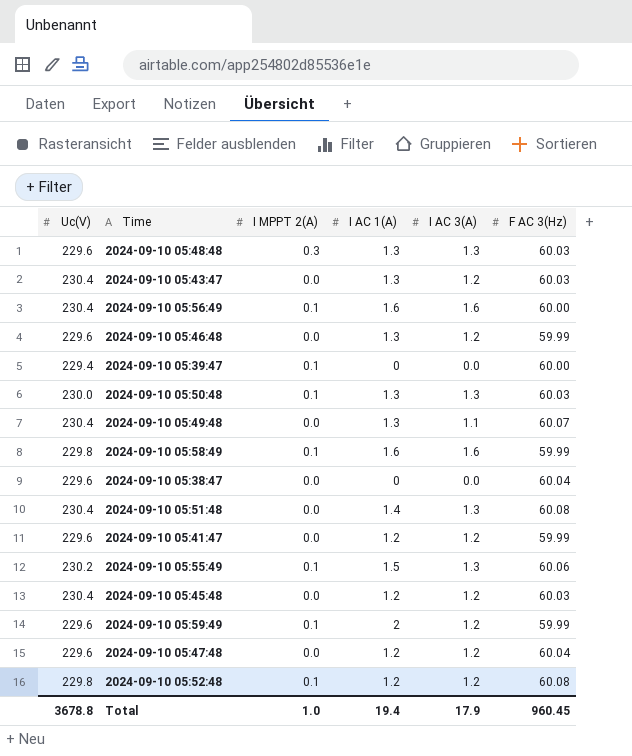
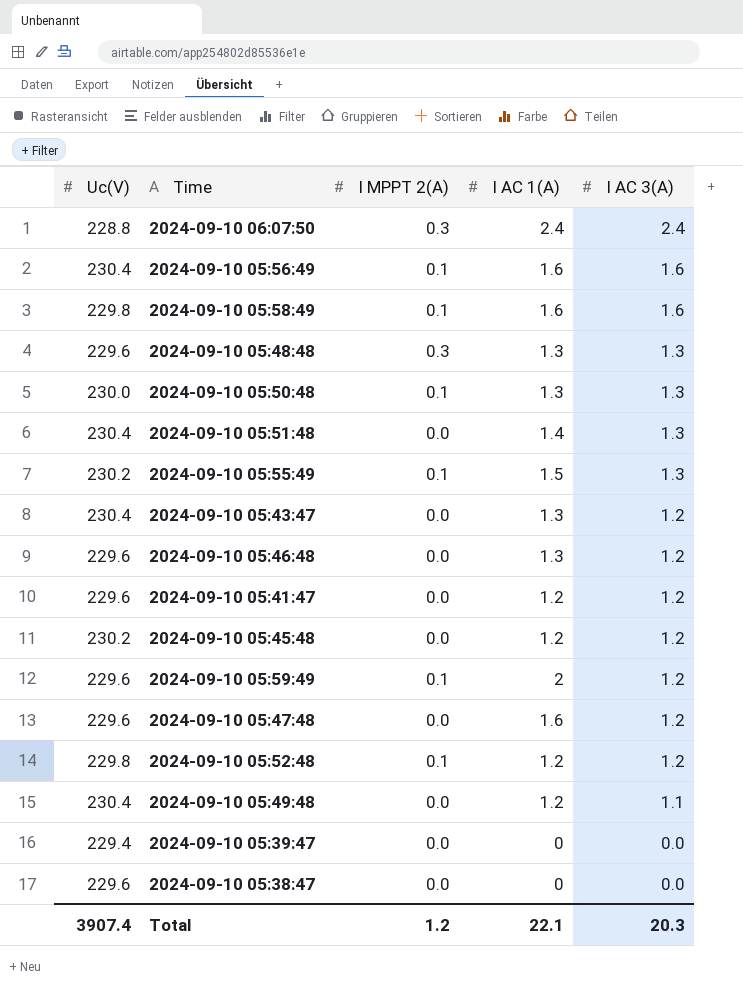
row order: none -> I AC 3(A) descending
column F AC 3(Hz) | position: 6 -> none
row 2024-09-10 06:07:50: none -> 228.8 | 0.3 | 2.4 | 2.4
2024-09-10 05:45:48 | Uc(V): 230.4 -> 230.2
2024-09-10 05:47:48 | I AC 1(A): 1.2 -> 1.6
2024-09-10 05:49:48 | I AC 1(A): 1.3 -> 1.2
2024-09-10 05:39:47 | I MPPT 2(A): 0.1 -> 0.0
Total | Uc(V): 3678.8 -> 3907.4
Total | I MPPT 2(A): 1.0 -> 1.2
Total | I AC 1(A): 19.4 -> 22.1
Total | I AC 3(A): 17.9 -> 20.3

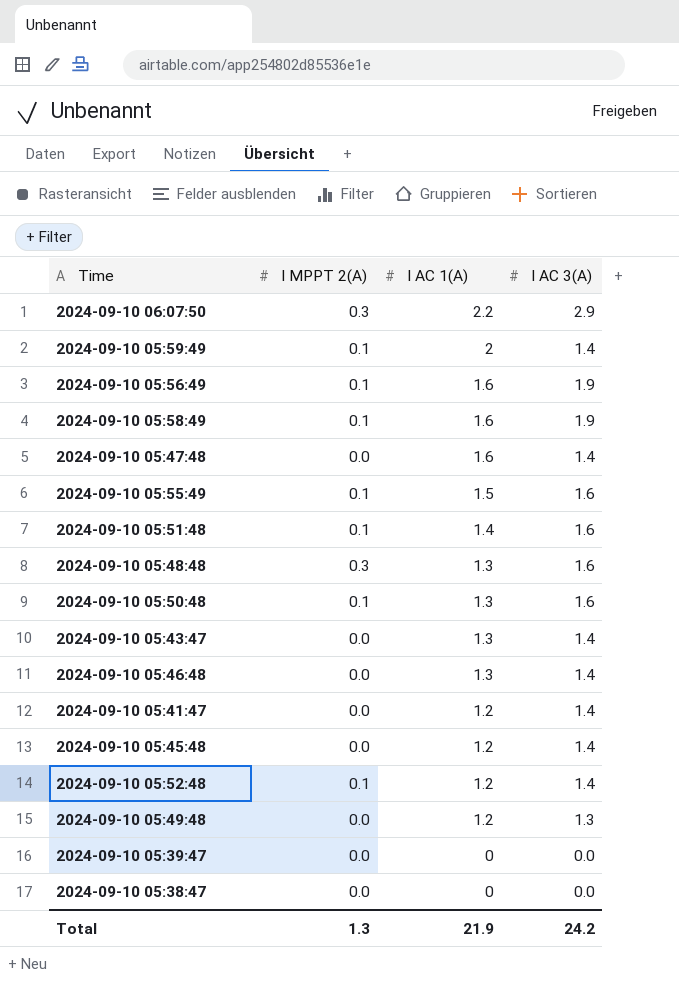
row order: I AC 3(A) descending -> I AC 1(A) descending
column Uc(V) | position: 1 -> none
2024-09-10 06:07:50 | I AC 1(A): 2.4 -> 2.2
2024-09-10 06:07:50 | I AC 3(A): 2.4 -> 2.9
2024-09-10 05:59:49 | I AC 3(A): 1.2 -> 1.4
2024-09-10 05:56:49 | I AC 3(A): 1.6 -> 1.9
2024-09-10 05:58:49 | I AC 3(A): 1.6 -> 1.9
2024-09-10 05:47:48 | I AC 3(A): 1.2 -> 1.4
2024-09-10 05:55:49 | I AC 3(A): 1.3 -> 1.6
2024-09-10 05:51:48 | I MPPT 2(A): 0.0 -> 0.1
2024-09-10 05:51:48 | I AC 3(A): 1.3 -> 1.6
2024-09-10 05:48:48 | I AC 3(A): 1.3 -> 1.6
2024-09-10 05:50:48 | I AC 3(A): 1.3 -> 1.6
2024-09-10 05:43:47 | I AC 3(A): 1.2 -> 1.4
2024-09-10 05:46:48 | I AC 3(A): 1.2 -> 1.4
2024-09-10 05:41:47 | I AC 3(A): 1.2 -> 1.4
2024-09-10 05:45:48 | I AC 3(A): 1.2 -> 1.4
2024-09-10 05:52:48 | I AC 3(A): 1.2 -> 1.4
2024-09-10 05:49:48 | I AC 3(A): 1.1 -> 1.3
Total | I MPPT 2(A): 1.2 -> 1.3
Total | I AC 1(A): 22.1 -> 21.9
Total | I AC 3(A): 20.3 -> 24.2

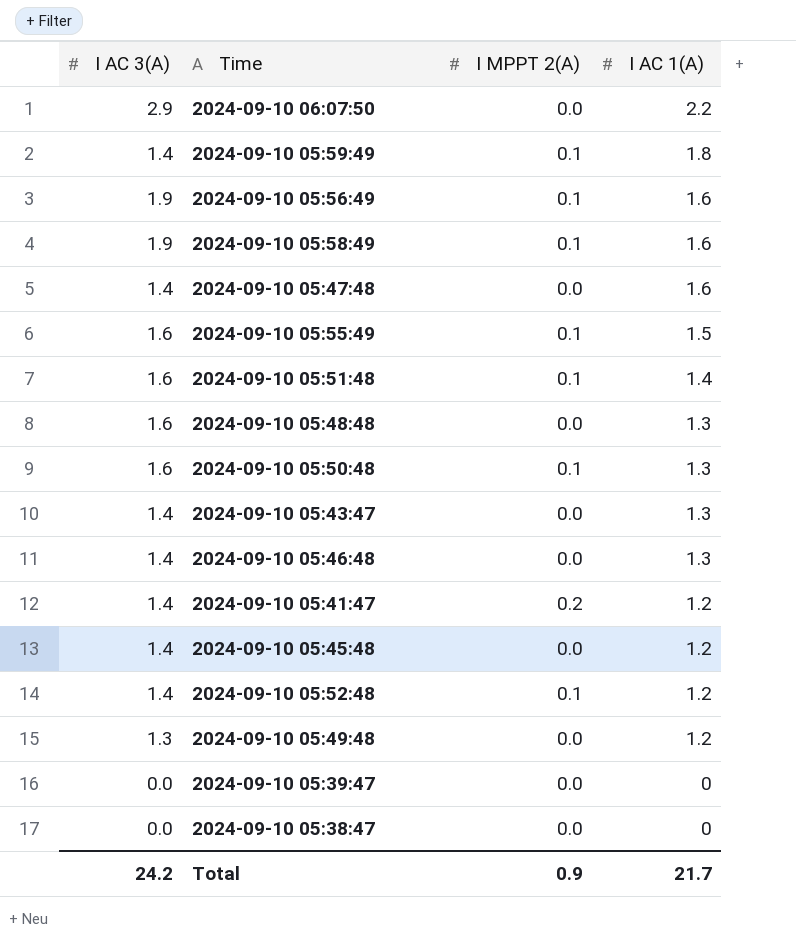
column I AC 3(A) | position: 4 -> 1
2024-09-10 06:07:50 | I MPPT 2(A): 0.3 -> 0.0
2024-09-10 05:59:49 | I AC 1(A): 2 -> 1.8
2024-09-10 05:48:48 | I MPPT 2(A): 0.3 -> 0.0
2024-09-10 05:41:47 | I MPPT 2(A): 0.0 -> 0.2
Total | I MPPT 2(A): 1.3 -> 0.9
Total | I AC 1(A): 21.9 -> 21.7

